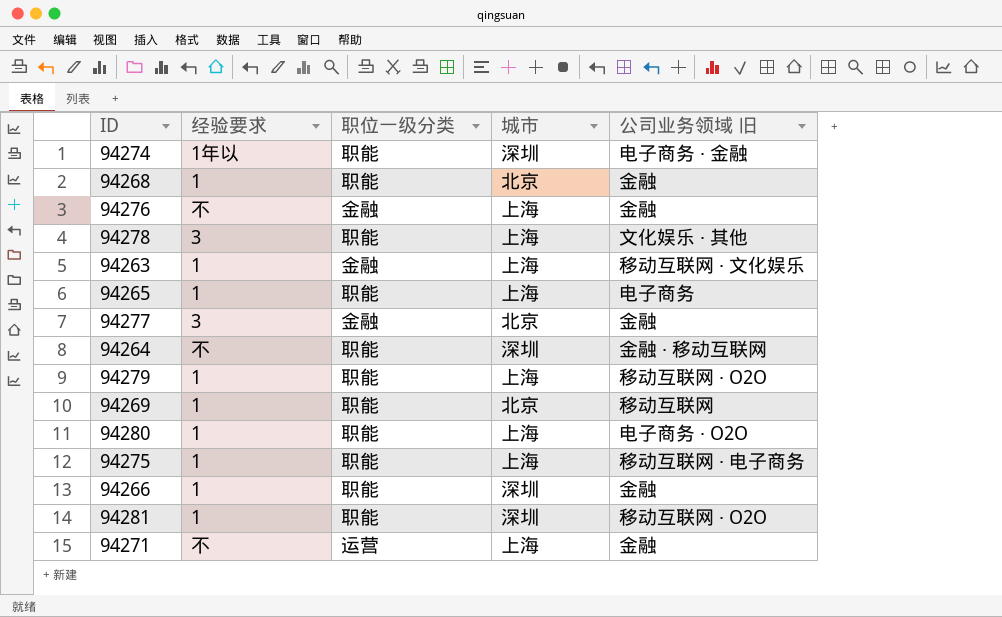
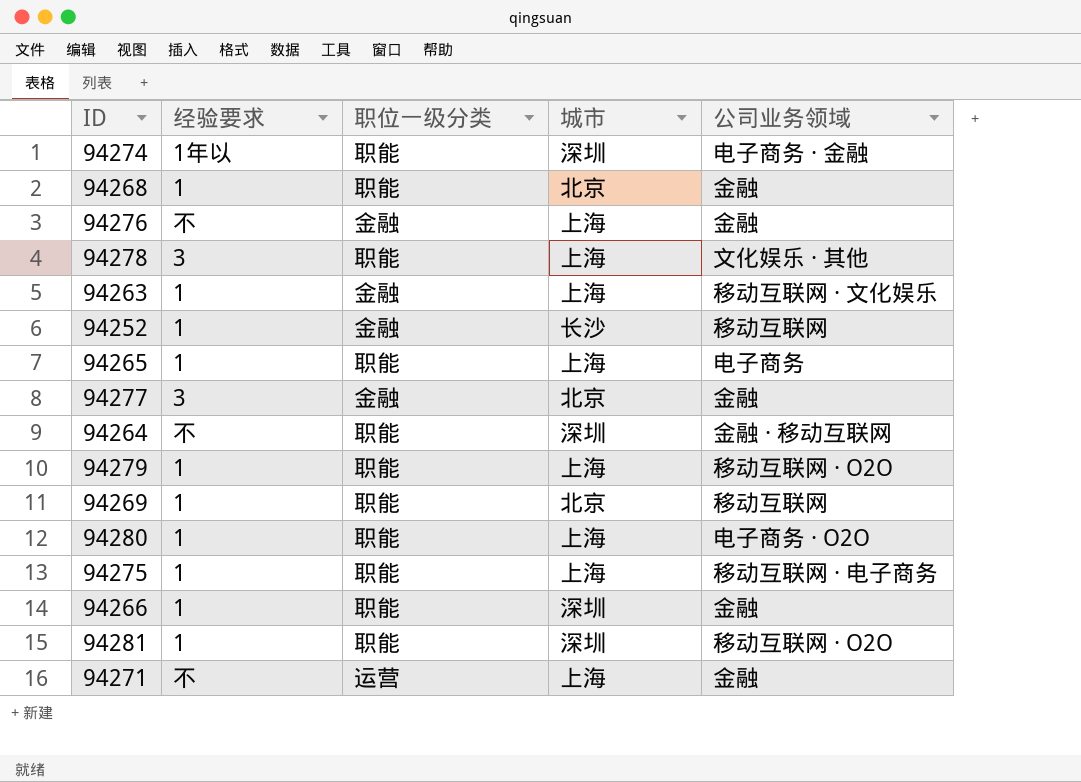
column name: 公司业务领域 旧 -> 公司业务领域
row 94252: none -> 1 | 金融 | 长沙 | 移动互联网

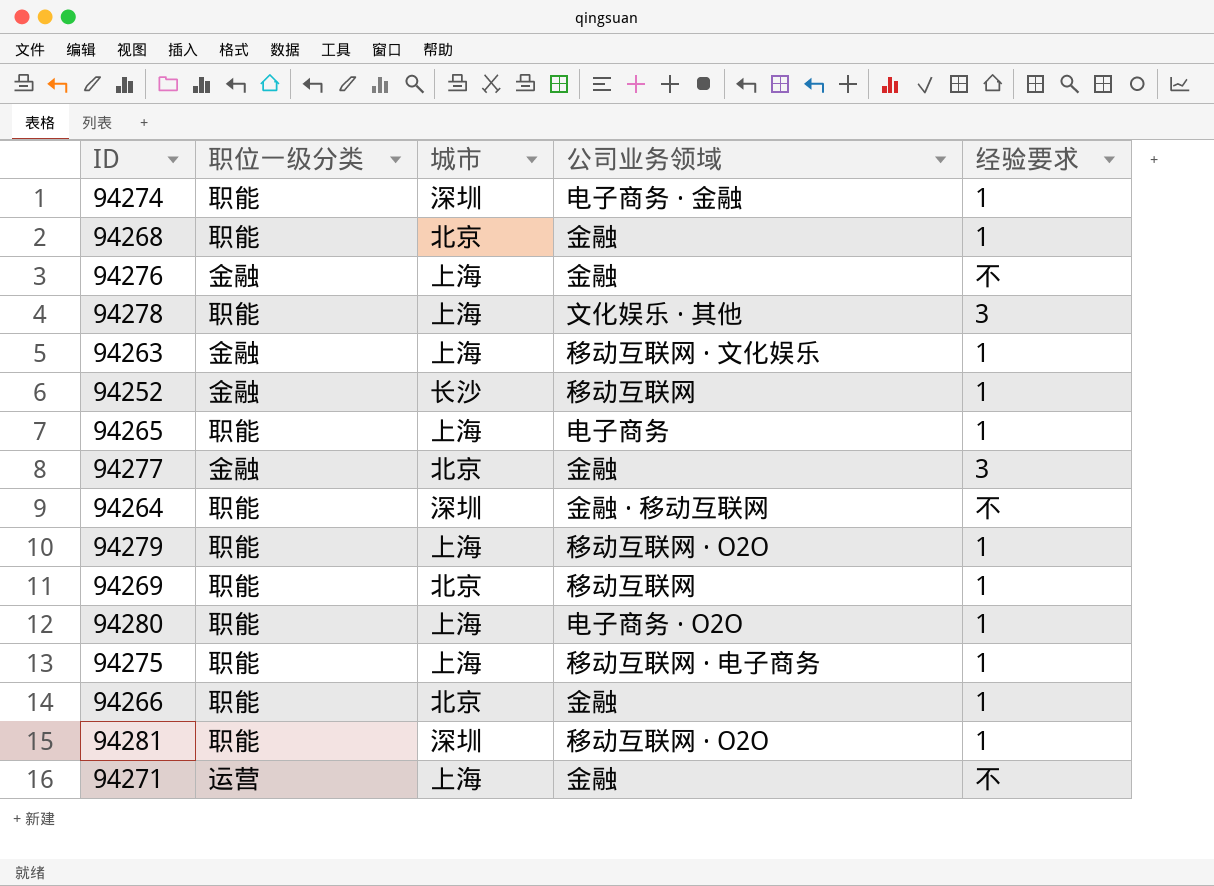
column 经验要求 | position: 2 -> 5
94274 | 经验要求: 1年以 -> 1
94266 | 城市: 深圳 -> 北京

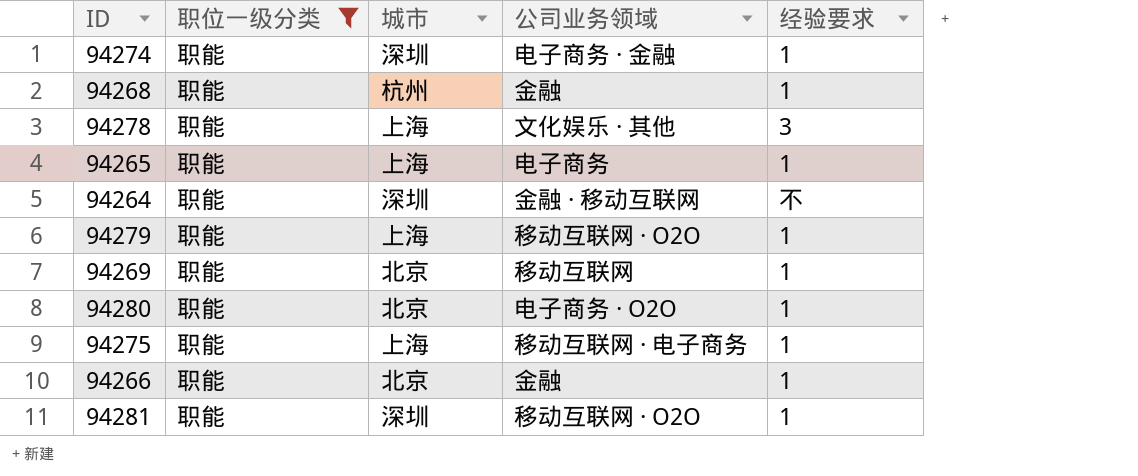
filter: none -> 职位一级分类 = 职能
94268 | 城市: 北京 -> 杭州
94280 | 城市: 上海 -> 北京

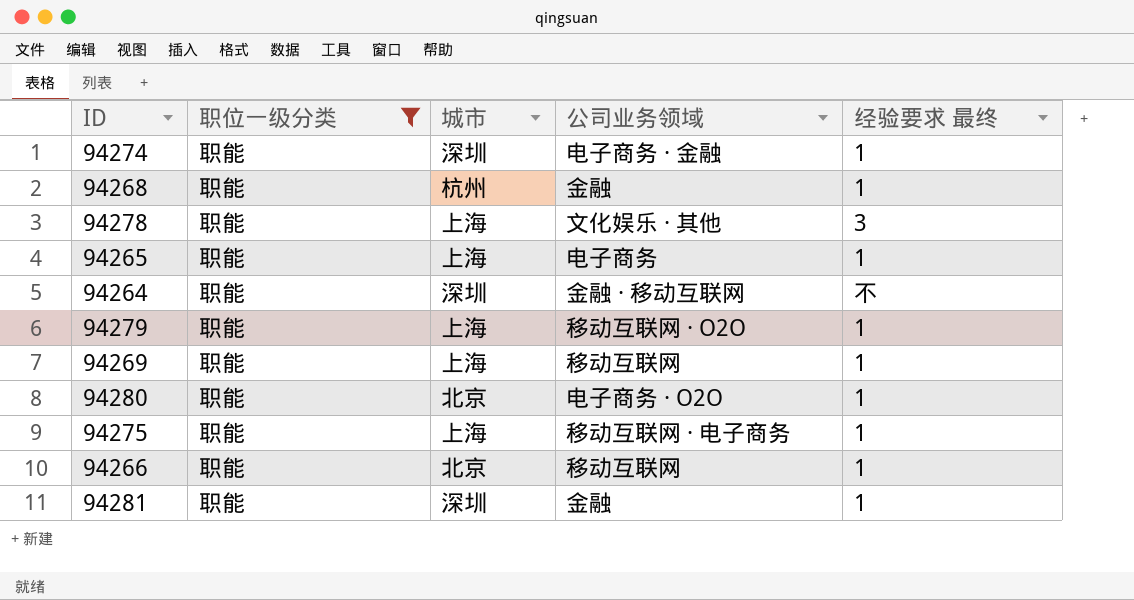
column name: 经验要求 -> 经验要求 最终
94269 | 城市: 北京 -> 上海
94266 | 公司业务领域: 金融 -> 移动互联网
94281 | 公司业务领域: 移动互联网 · O2O -> 金融

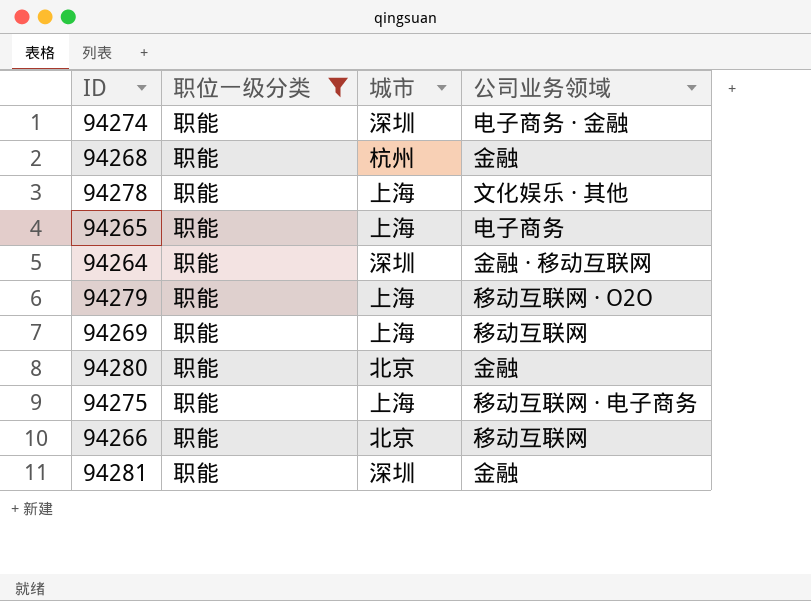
column 经验要求 最终 | position: 5 -> none
94280 | 公司业务领域: 电子商务 · O2O -> 金融

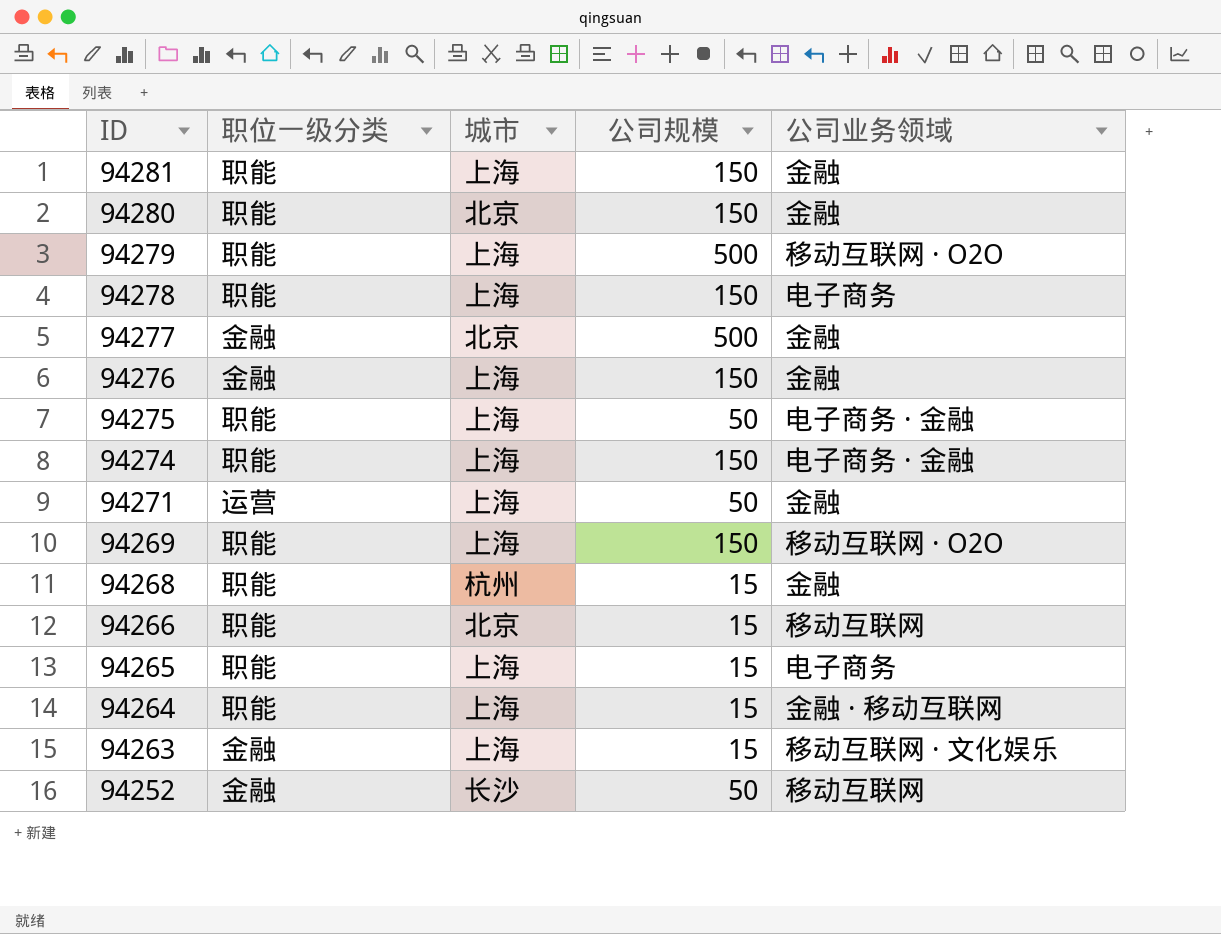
filter: 职位一级分类 = 职能 -> none
row order: none -> ID descending
column 公司规模 | position: none -> 4
94281 | 城市: 深圳 -> 上海
94278 | 公司业务领域: 文化娱乐 · 其他 -> 电子商务
94275 | 公司业务领域: 移动互联网 · 电子商务 -> 电子商务 · 金融
94274 | 城市: 深圳 -> 上海
94269 | 公司业务领域: 移动互联网 -> 移动互联网 · O2O
94264 | 城市: 深圳 -> 上海

